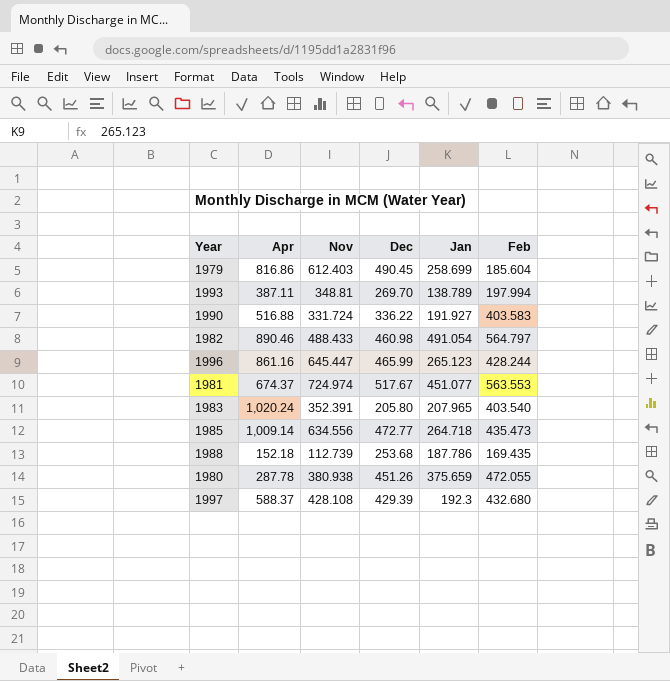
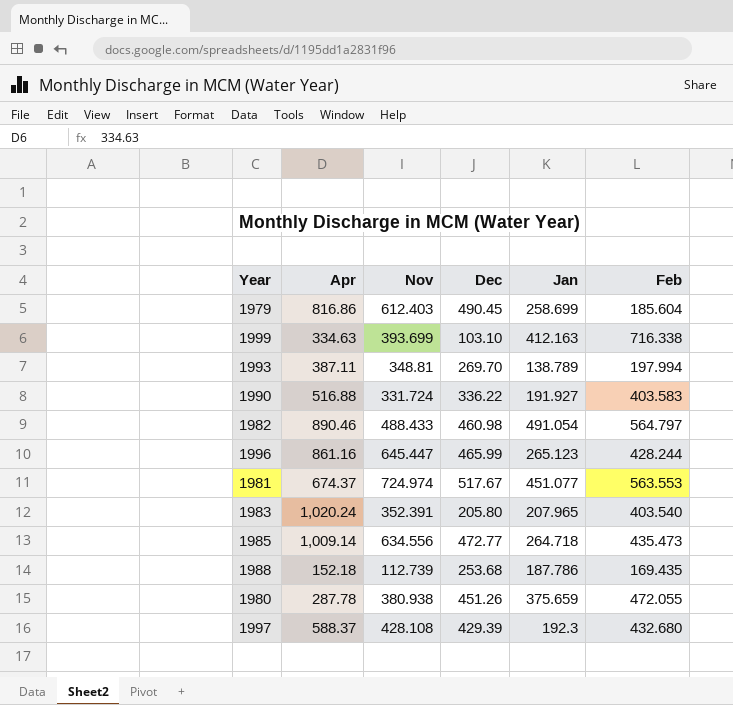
row 1999: none -> 334.63 | 393.699 | 103.10 | 412.163 | 716.338

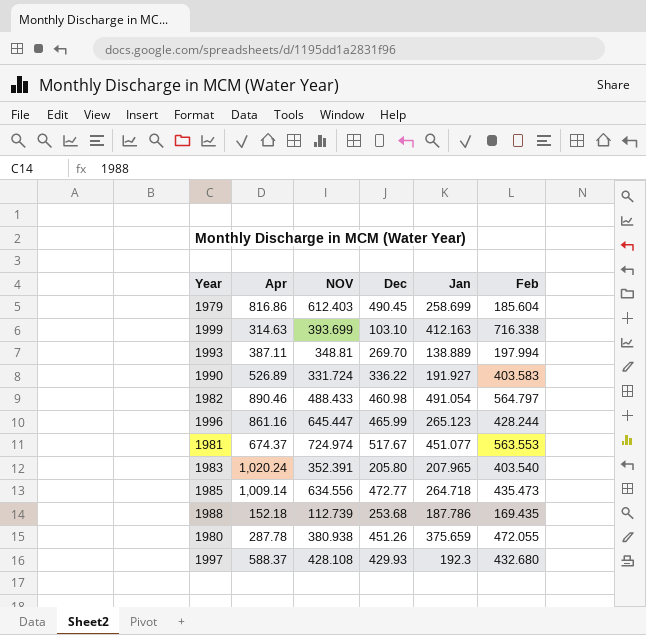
column name: Nov -> NOV
1999 | Apr: 334.63 -> 314.63
1993 | Jan: 138.789 -> 138.889
1990 | Apr: 516.88 -> 526.89
1997 | Dec: 429.39 -> 429.93

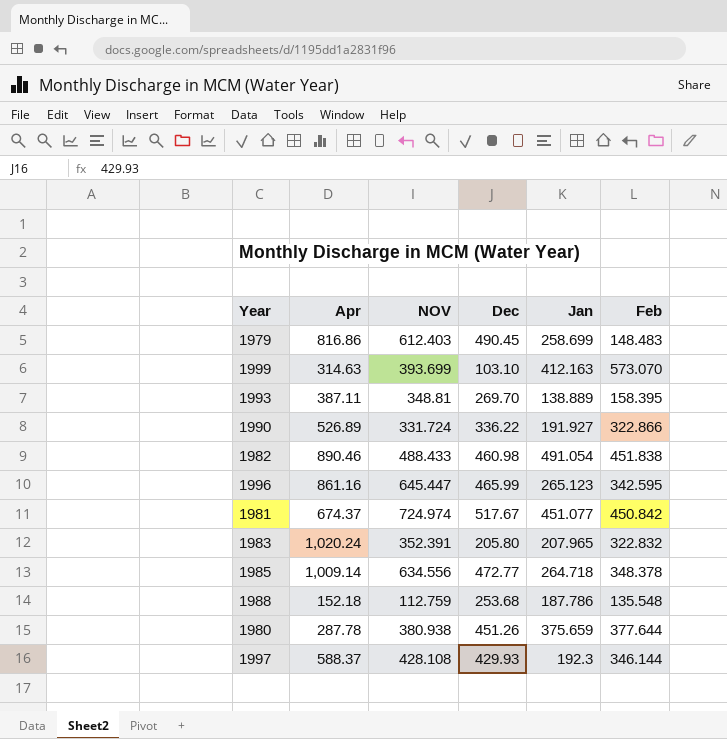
1979 | Feb: 185.604 -> 148.483
1999 | Feb: 716.338 -> 573.070
1993 | Feb: 197.994 -> 158.395
1990 | Feb: 403.583 -> 322.866
1982 | Feb: 564.797 -> 451.838
1996 | Feb: 428.244 -> 342.595
1981 | Feb: 563.553 -> 450.842
1983 | Feb: 403.540 -> 322.832
1985 | Feb: 435.473 -> 348.378
1988 | NOV: 112.739 -> 112.759
1988 | Feb: 169.435 -> 135.548
1980 | Feb: 472.055 -> 377.644
1997 | Feb: 432.680 -> 346.144

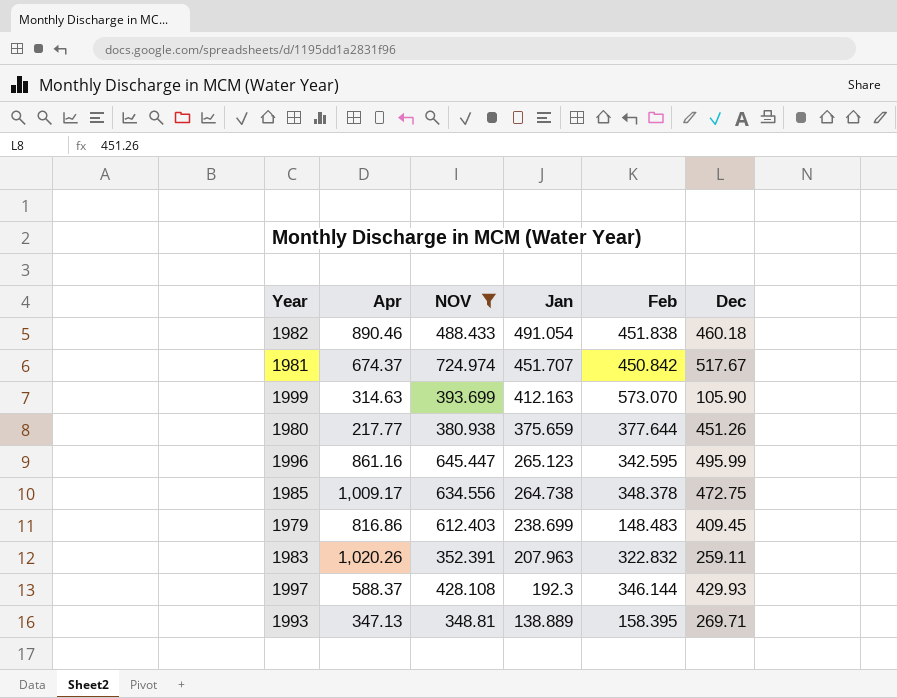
filter: none -> NOV >= 348.81
row order: none -> Jan descending
column Dec | position: 4 -> 6
1982 | Dec: 460.98 -> 460.18
1981 | Jan: 451.077 -> 451.707
1999 | Dec: 103.10 -> 105.90
1980 | Apr: 287.78 -> 217.77
1996 | Dec: 465.99 -> 495.99
1985 | Apr: 1,009.14 -> 1,009.17
1985 | Jan: 264.718 -> 264.738
1985 | Dec: 472.77 -> 472.75
1979 | Jan: 258.699 -> 238.699
1979 | Dec: 490.45 -> 409.45
1983 | Apr: 1,020.24 -> 1,020.26
1983 | Jan: 207.965 -> 207.963
1983 | Dec: 205.80 -> 259.11
1993 | Apr: 387.11 -> 347.13
1993 | Dec: 269.70 -> 269.71

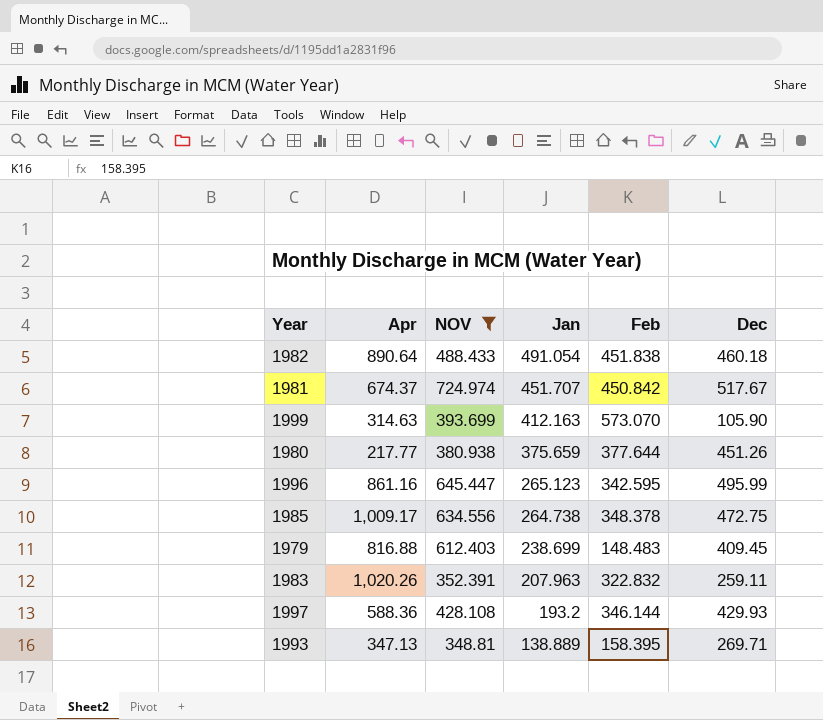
1982 | Apr: 890.46 -> 890.64
1979 | Apr: 816.86 -> 816.88
1997 | Apr: 588.37 -> 588.36
1997 | Jan: 192.3 -> 193.2

